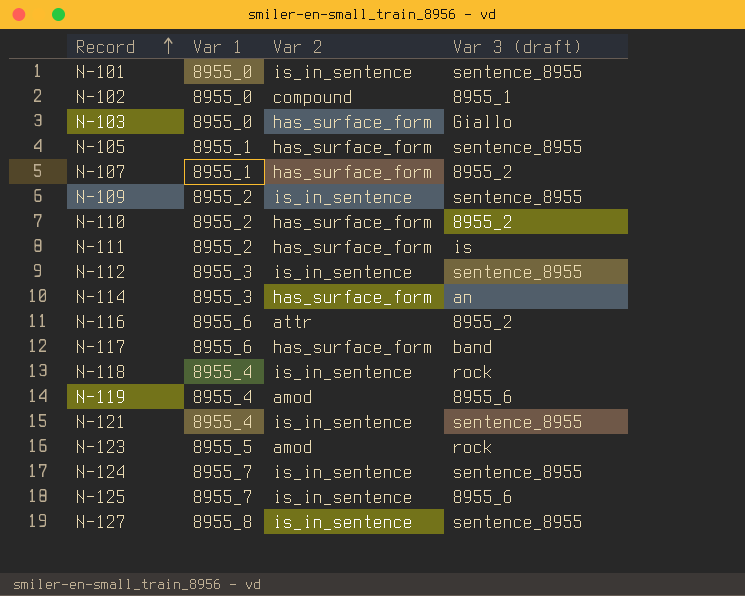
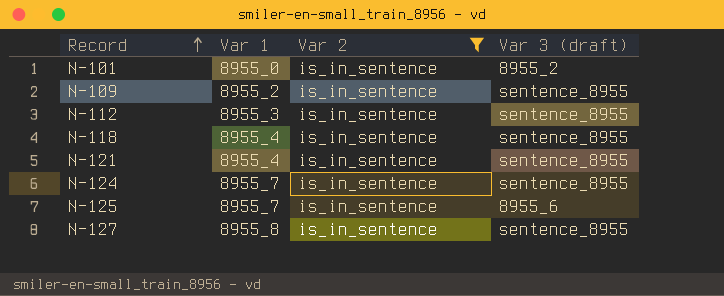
filter: none -> Var 2 = is_in_sentence
N-101 | Var 3 (draft): sentence_8955 -> 8955_2
N-118 | Var 3 (draft): rock -> sentence_8955

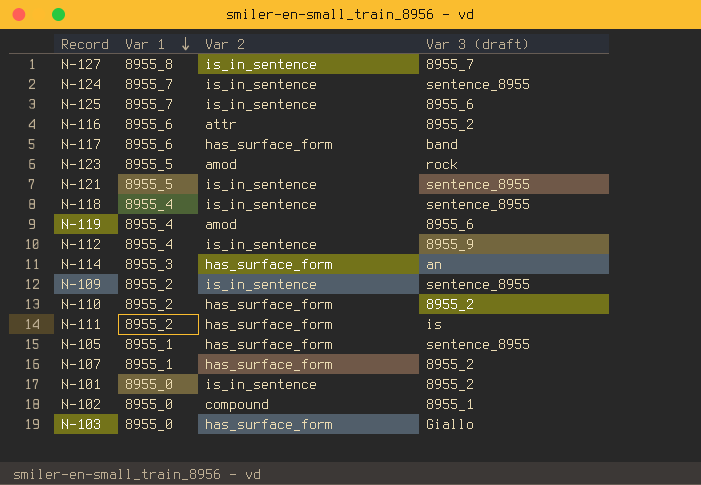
filter: Var 2 = is_in_sentence -> none
row order: Record ascending -> Var 1 descending
N-127 | Var 3 (draft): sentence_8955 -> 8955_7
N-121 | Var 1: 8955_4 -> 8955_5
N-112 | Var 1: 8955_3 -> 8955_4
N-112 | Var 3 (draft): sentence_8955 -> 8955_9

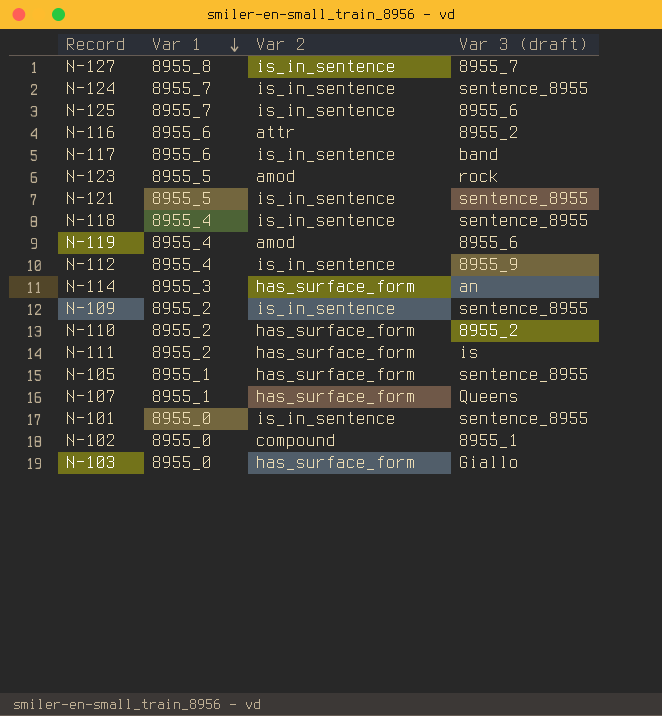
N-117 | Var 2: has_surface_form -> is_in_sentence
N-107 | Var 3 (draft): 8955_2 -> Queens
N-101 | Var 3 (draft): 8955_2 -> sentence_8955

